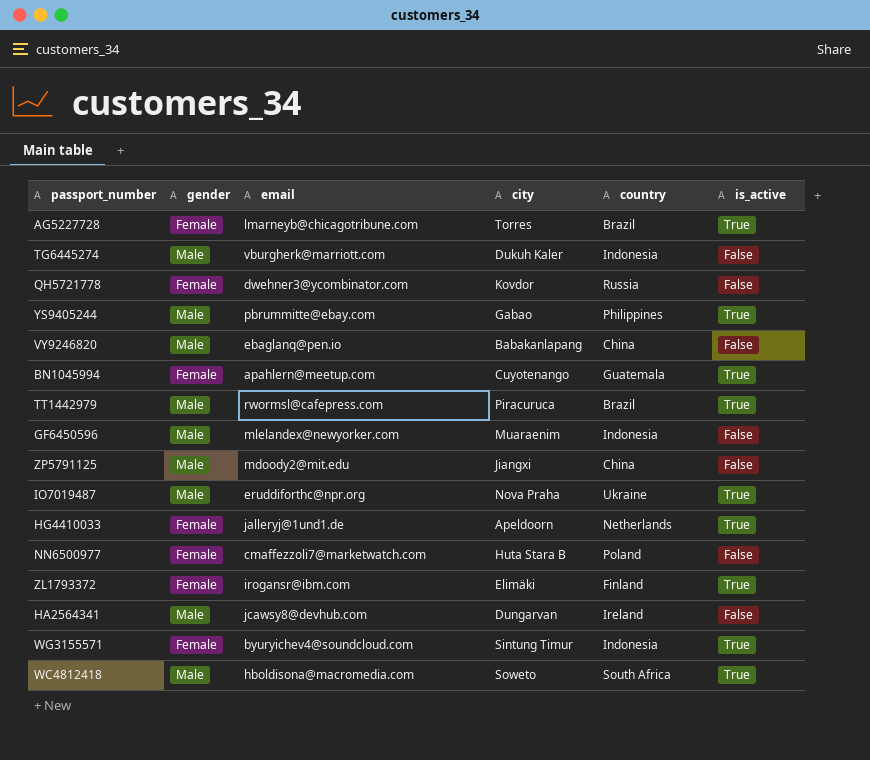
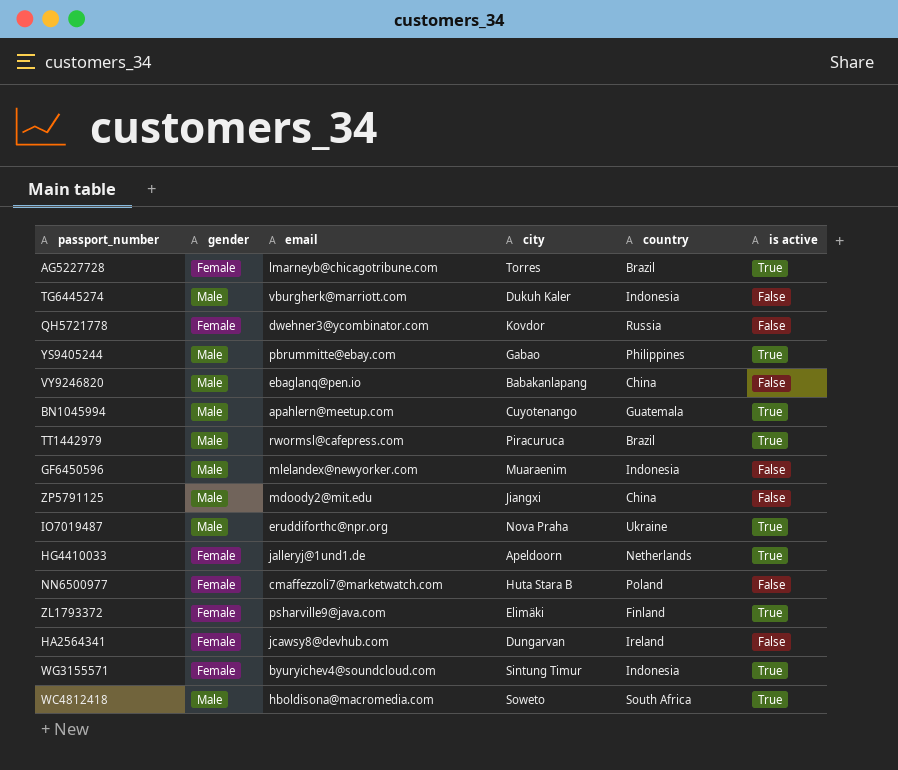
column name: is_active -> is active
BN1045994 | gender: Female -> Male
ZL1793372 | email: irogansr@ibm.com -> psharville9@java.com
HA2564341 | gender: Male -> Female

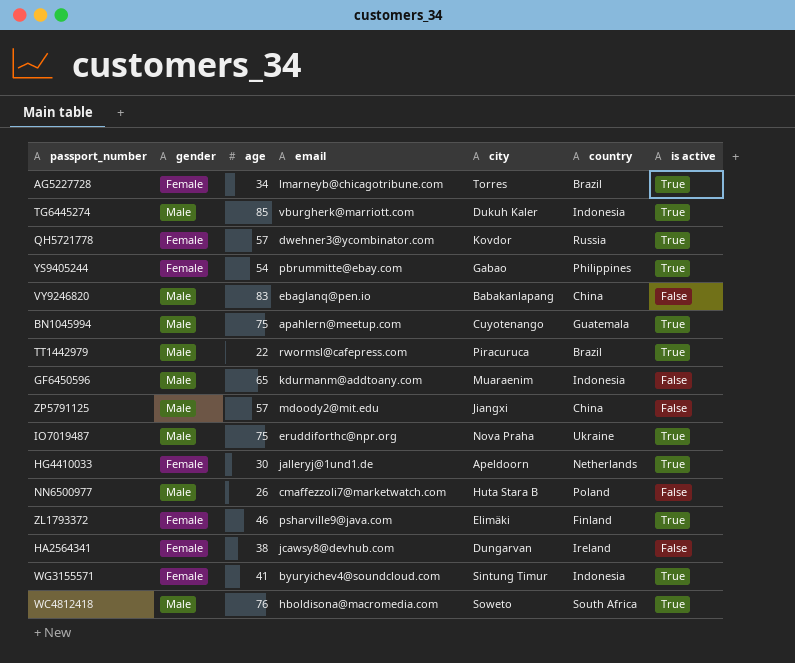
column age | position: none -> 3
TG6445274 | is active: False -> True
QH5721778 | is active: False -> True
YS9405244 | gender: Male -> Female
GF6450596 | email: mlelandex@newyorker.com -> kdurmanm@addtoany.com
NN6500977 | gender: Female -> Male

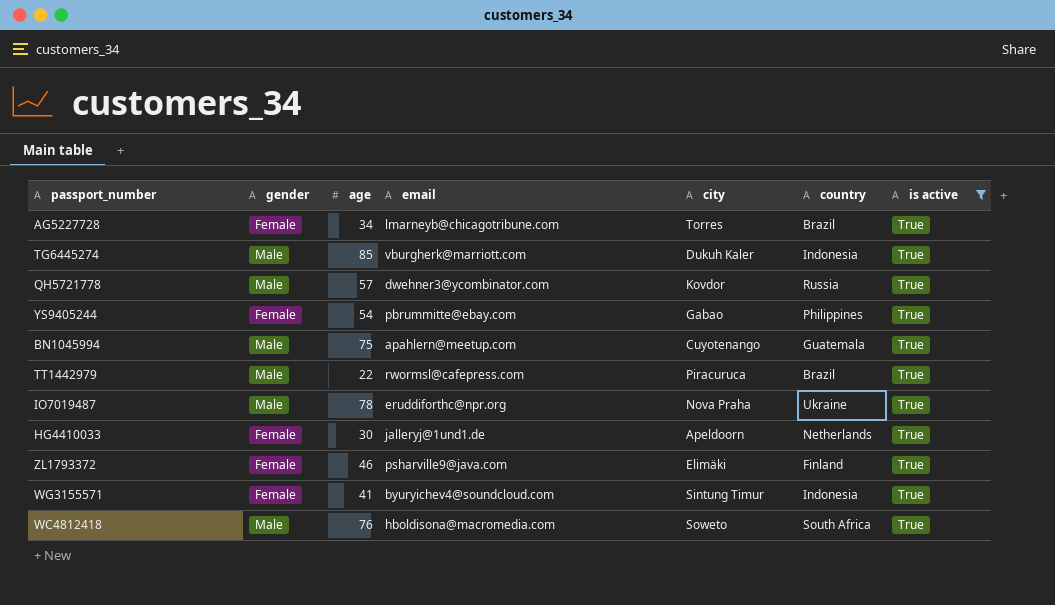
filter: none -> is active = True
QH5721778 | gender: Female -> Male
IO7019487 | age: 75 -> 78

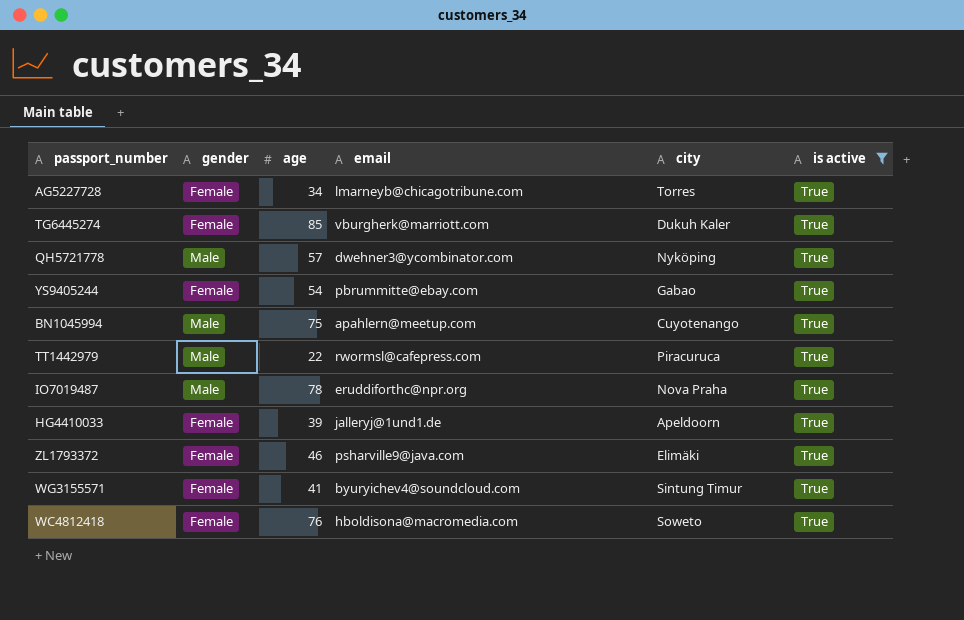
column country | position: 6 -> none
TG6445274 | gender: Male -> Female
QH5721778 | city: Kovdor -> Nyköping
HG4410033 | age: 30 -> 39
WC4812418 | gender: Male -> Female

